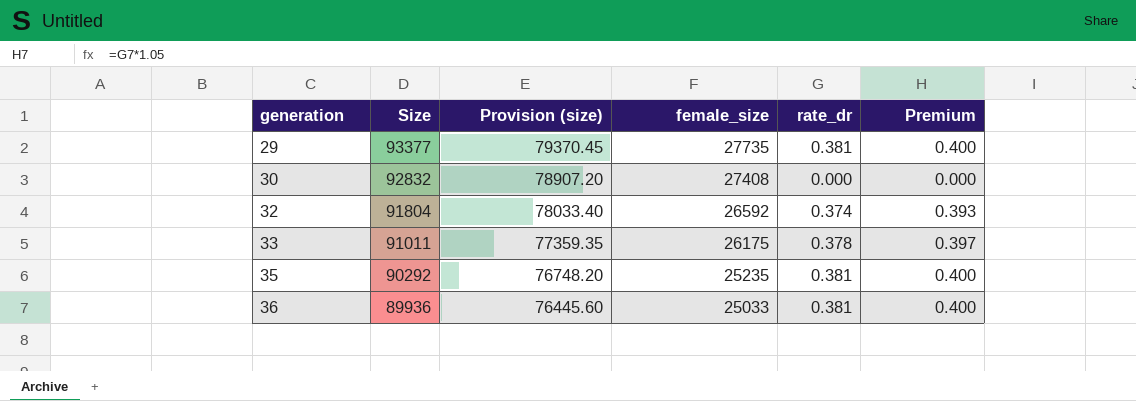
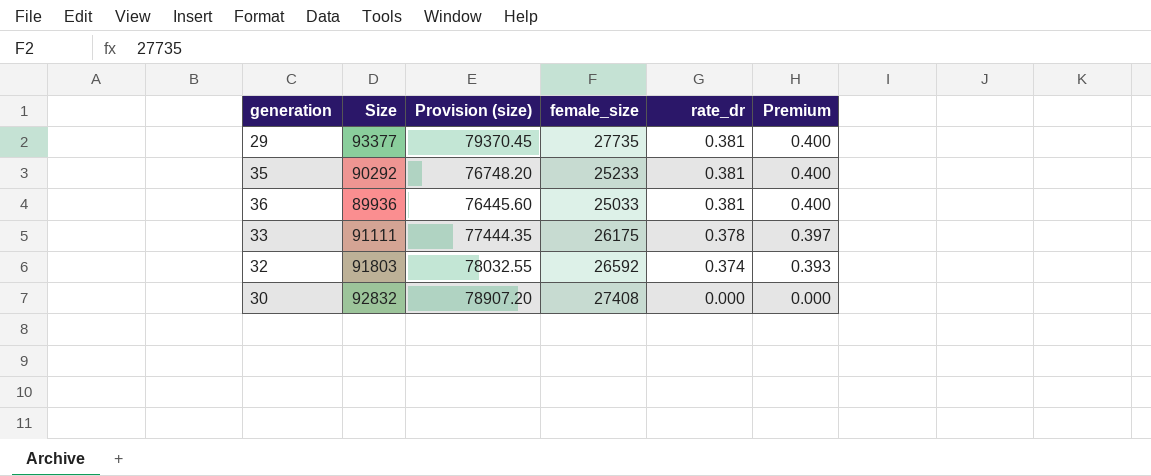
row order: generation ascending -> rate_dr descending
35 | female_size: 25235 -> 25233
33 | Size: 91011 -> 91111
33 | Provision (size): 77359.35 -> 77444.35
32 | Size: 91804 -> 91803
32 | Provision (size): 78033.40 -> 78032.55

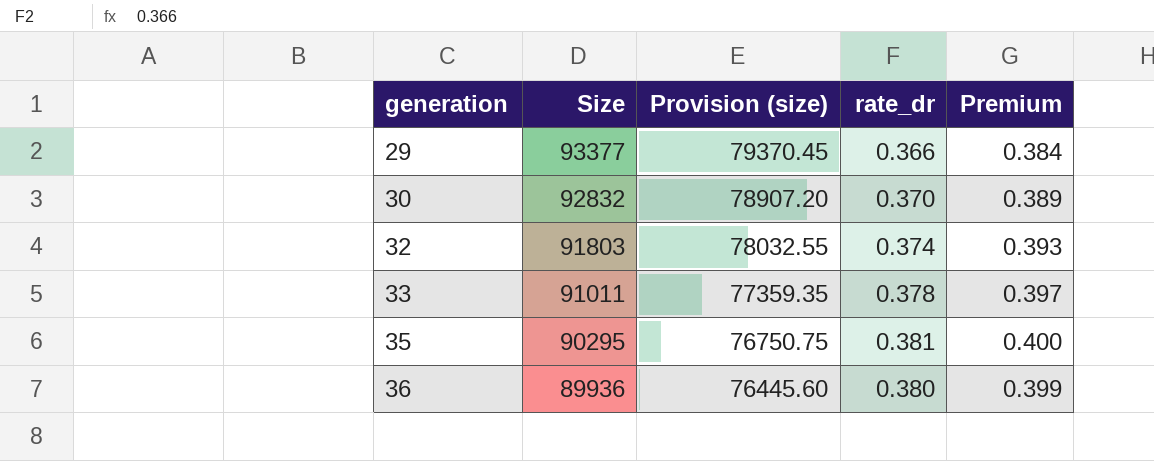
row order: rate_dr descending -> generation ascending
column female_size | position: 4 -> none
29 | rate_dr: 0.381 -> 0.366
29 | Premium: 0.400 -> 0.384
30 | rate_dr: 0.000 -> 0.370
30 | Premium: 0.000 -> 0.389
33 | Size: 91111 -> 91011
33 | Provision (size): 77444.35 -> 77359.35
35 | Size: 90292 -> 90295
35 | Provision (size): 76748.20 -> 76750.75
36 | rate_dr: 0.381 -> 0.380
36 | Premium: 0.400 -> 0.399

